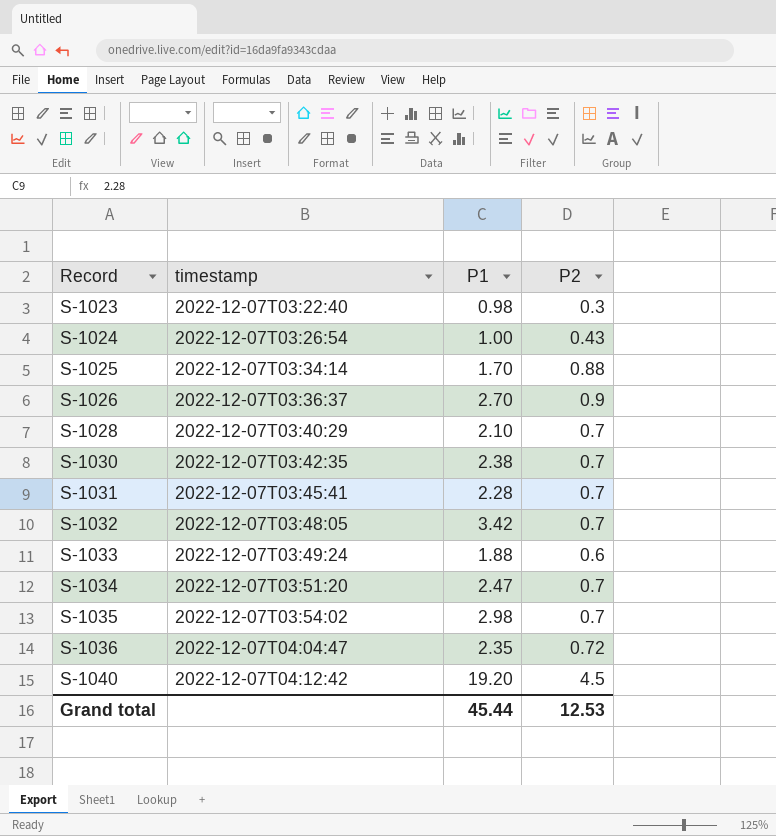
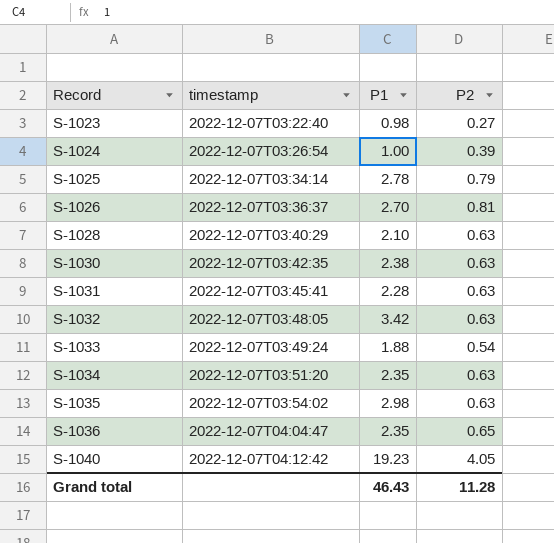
S-1023 | P2: 0.3 -> 0.27
S-1024 | P2: 0.43 -> 0.39
S-1025 | P1: 1.70 -> 2.78
S-1025 | P2: 0.88 -> 0.79
S-1026 | P2: 0.9 -> 0.81
S-1028 | P2: 0.7 -> 0.63
S-1030 | P2: 0.7 -> 0.63
S-1031 | P2: 0.7 -> 0.63
S-1032 | P2: 0.7 -> 0.63
S-1033 | P2: 0.6 -> 0.54
S-1034 | P1: 2.47 -> 2.35
S-1034 | P2: 0.7 -> 0.63
S-1035 | P2: 0.7 -> 0.63
S-1036 | P2: 0.72 -> 0.65
S-1040 | P1: 19.20 -> 19.23
S-1040 | P2: 4.5 -> 4.05
Grand total | P1: 45.44 -> 46.43
Grand total | P2: 12.53 -> 11.28

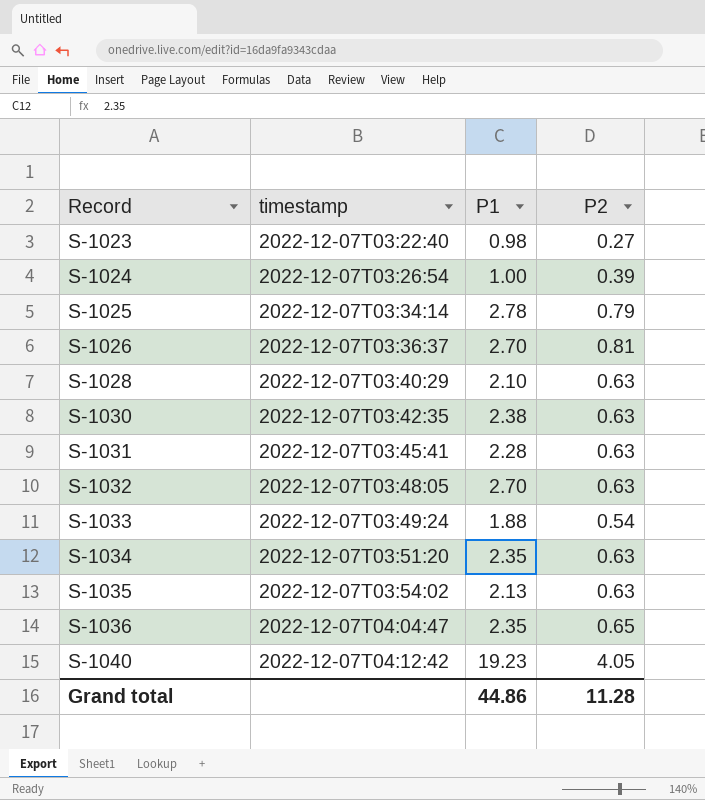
S-1032 | P1: 3.42 -> 2.70
S-1035 | P1: 2.98 -> 2.13
Grand total | P1: 46.43 -> 44.86

